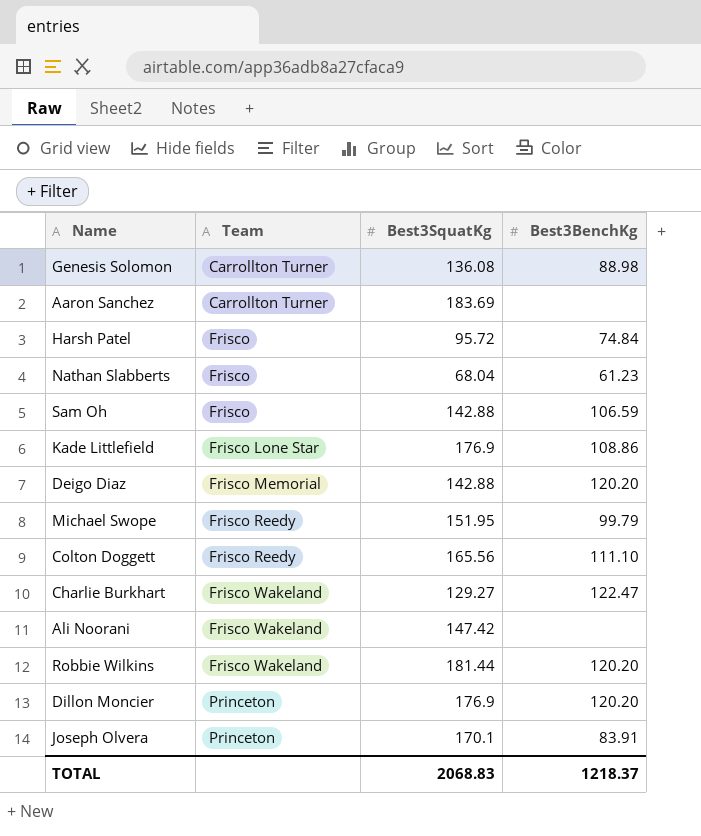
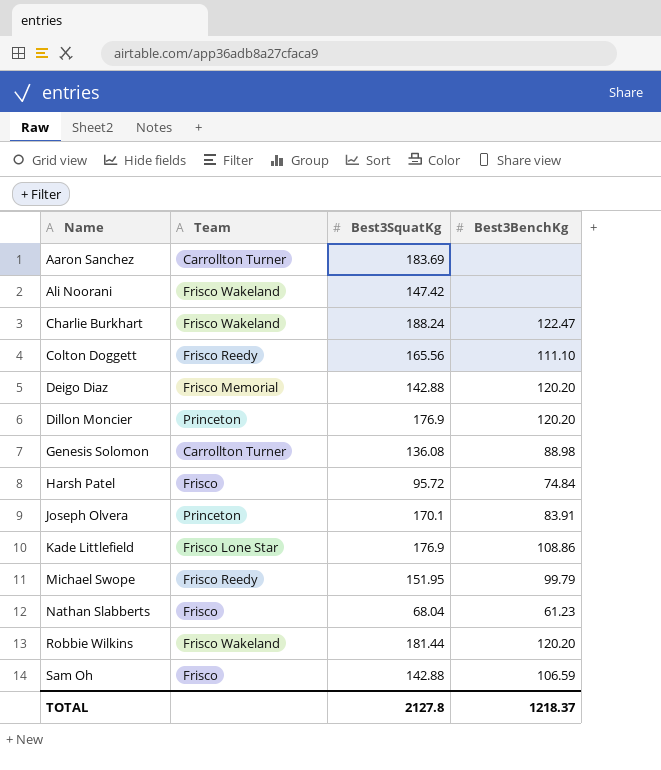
row order: Team ascending -> Name ascending
Charlie Burkhart | Best3SquatKg: 129.27 -> 188.24
TOTAL | Best3SquatKg: 2068.83 -> 2127.8

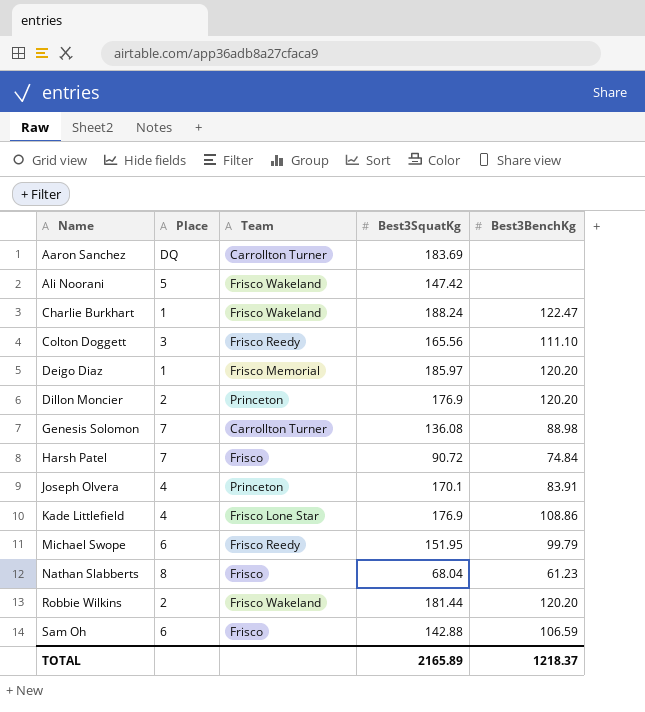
column Place | position: none -> 2
Deigo Diaz | Best3SquatKg: 142.88 -> 185.97
Harsh Patel | Best3SquatKg: 95.72 -> 90.72
TOTAL | Best3SquatKg: 2127.8 -> 2165.89

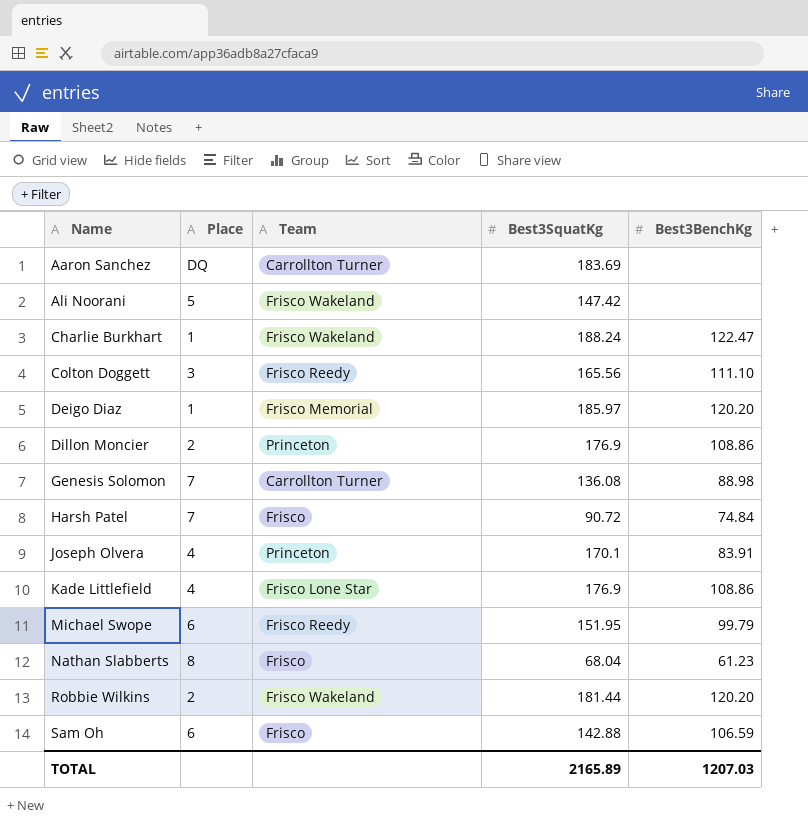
Dillon Moncier | Best3BenchKg: 120.20 -> 108.86
TOTAL | Best3BenchKg: 1218.37 -> 1207.03

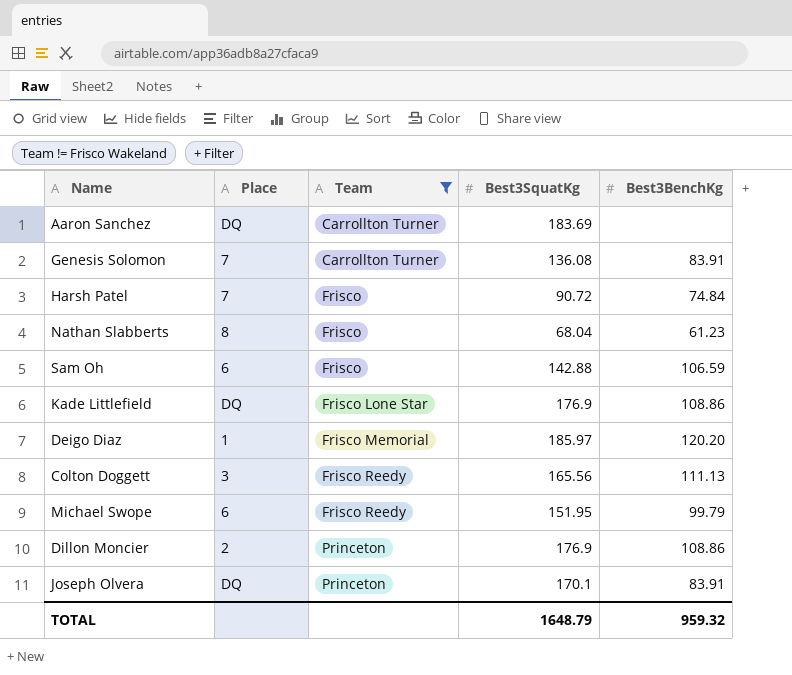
filter: none -> Team != Frisco Wakeland
row order: Name ascending -> Team ascending
Genesis Solomon | Best3BenchKg: 88.98 -> 83.91
Kade Littlefield | Place: 4 -> DQ
Colton Doggett | Best3BenchKg: 111.10 -> 111.13
Joseph Olvera | Place: 4 -> DQ
TOTAL | Best3SquatKg: 2165.89 -> 1648.79
TOTAL | Best3BenchKg: 1207.03 -> 959.32

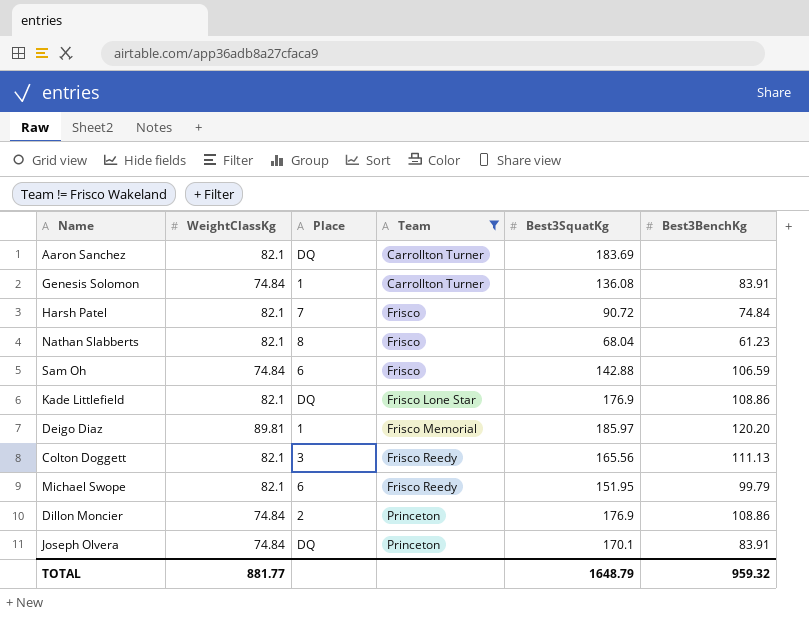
column WeightClassKg | position: none -> 2
Genesis Solomon | Place: 7 -> 1

